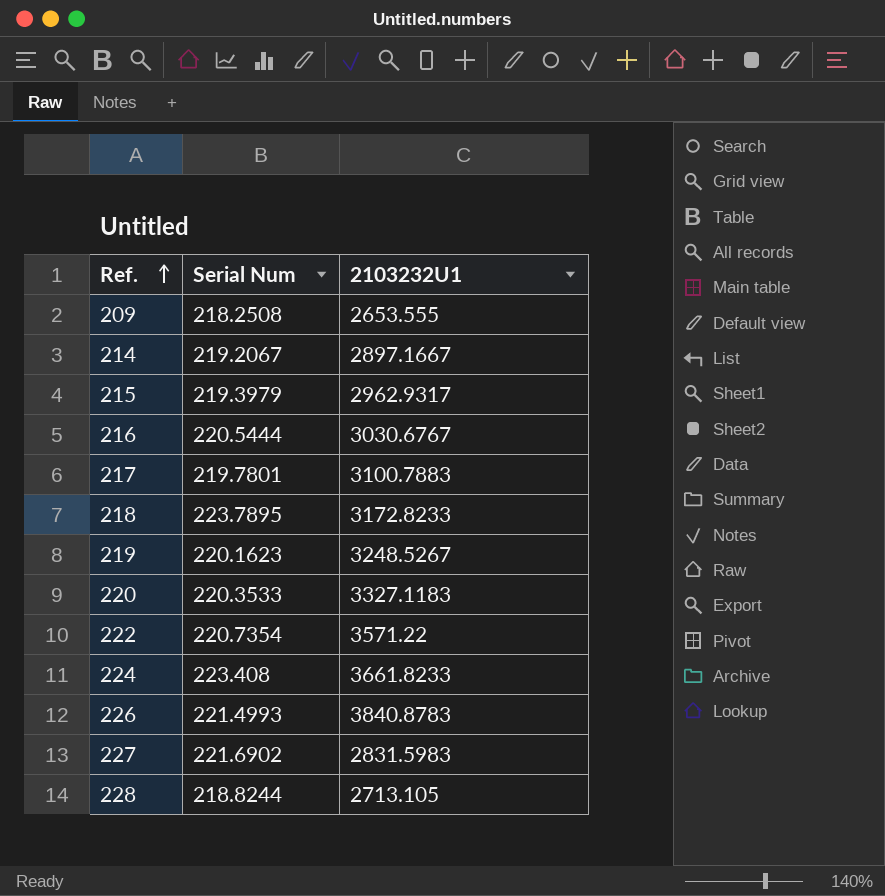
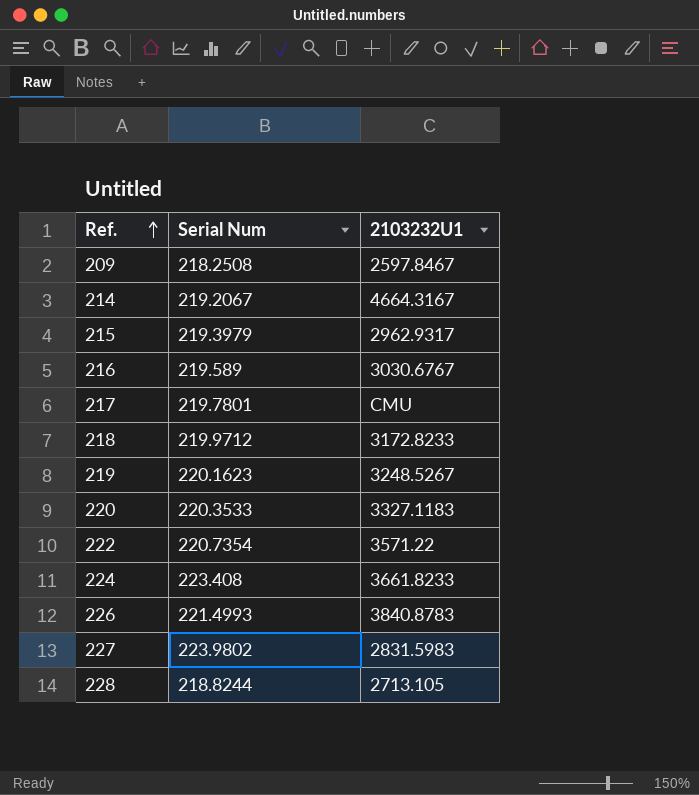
209 | 2103232U1: 2653.555 -> 2597.8467
214 | 2103232U1: 2897.1667 -> 4664.3167
216 | Serial Num: 220.5444 -> 219.589
217 | 2103232U1: 3100.7883 -> CMU
218 | Serial Num: 223.7895 -> 219.9712
227 | Serial Num: 221.6902 -> 223.9802

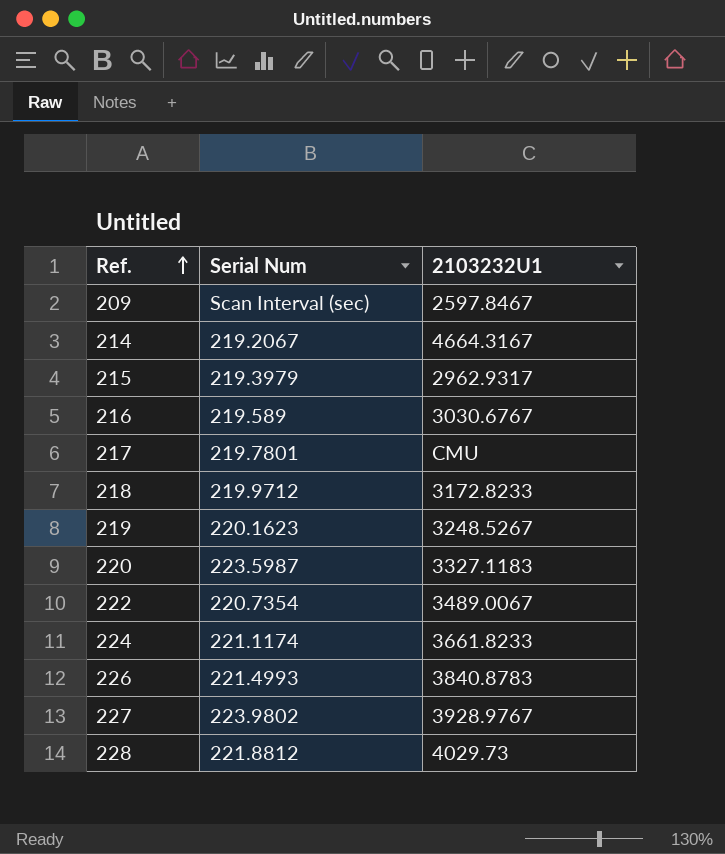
209 | Serial Num: 218.2508 -> Scan Interval (sec)
220 | Serial Num: 220.3533 -> 223.5987
222 | 2103232U1: 3571.22 -> 3489.0067
224 | Serial Num: 223.408 -> 221.1174
227 | 2103232U1: 2831.5983 -> 3928.9767
228 | Serial Num: 218.8244 -> 221.8812
228 | 2103232U1: 2713.105 -> 4029.73

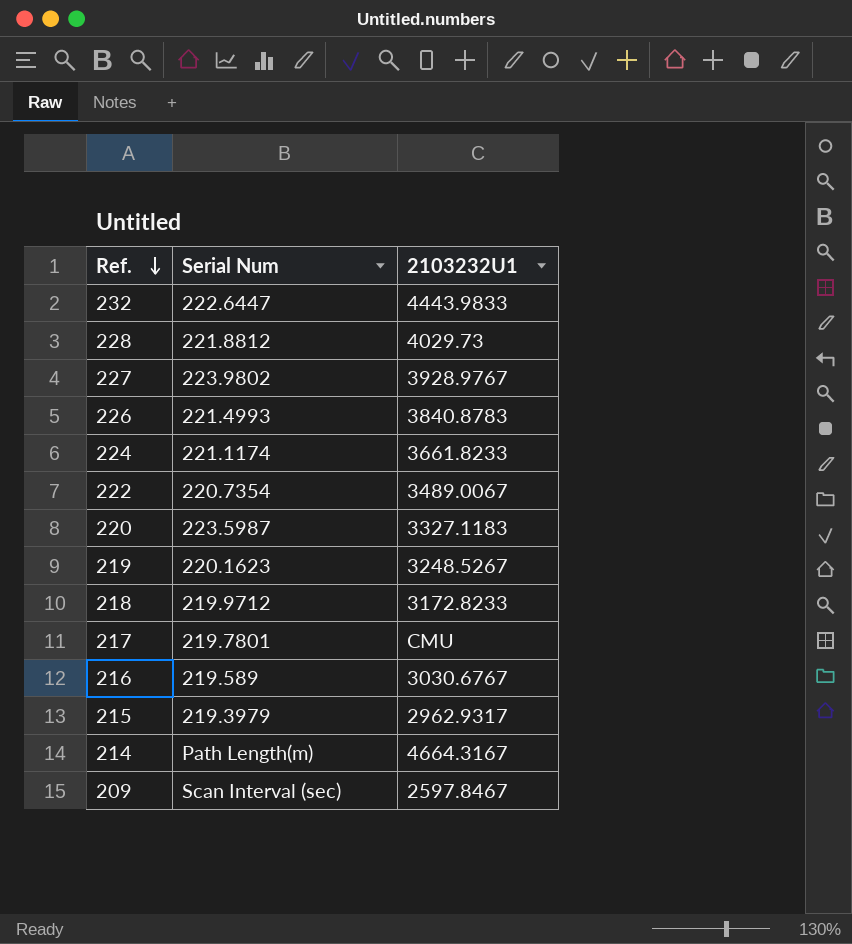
row order: Ref. ascending -> Ref. descending
row 232: none -> 222.6447 | 4443.9833
214 | Serial Num: 219.2067 -> Path Length(m)

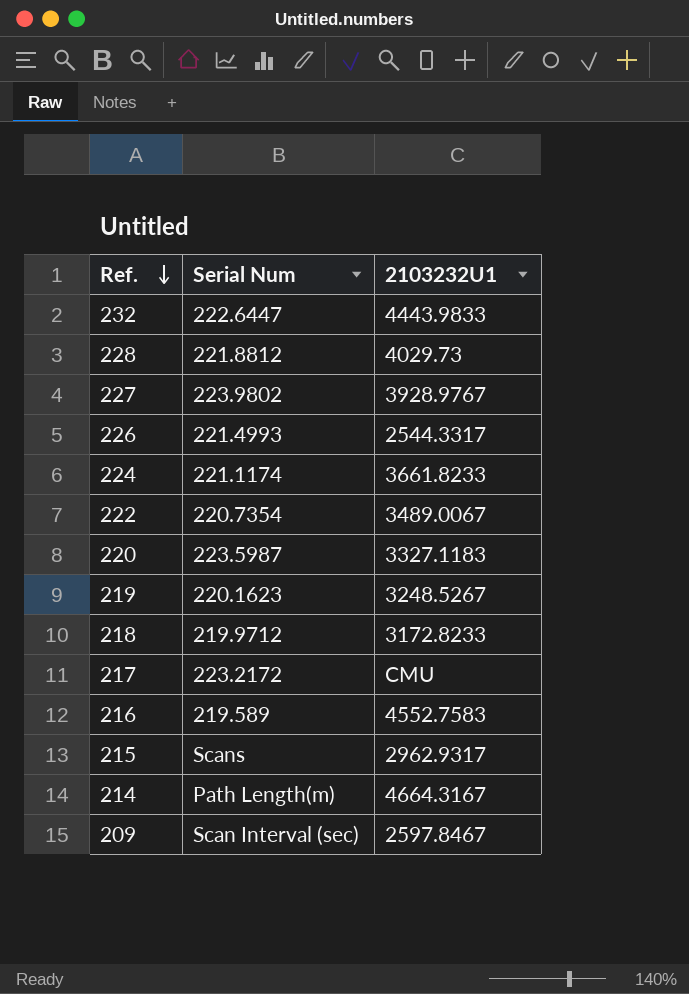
226 | 2103232U1: 3840.8783 -> 2544.3317
217 | Serial Num: 219.7801 -> 223.2172
216 | 2103232U1: 3030.6767 -> 4552.7583
215 | Serial Num: 219.3979 -> Scans

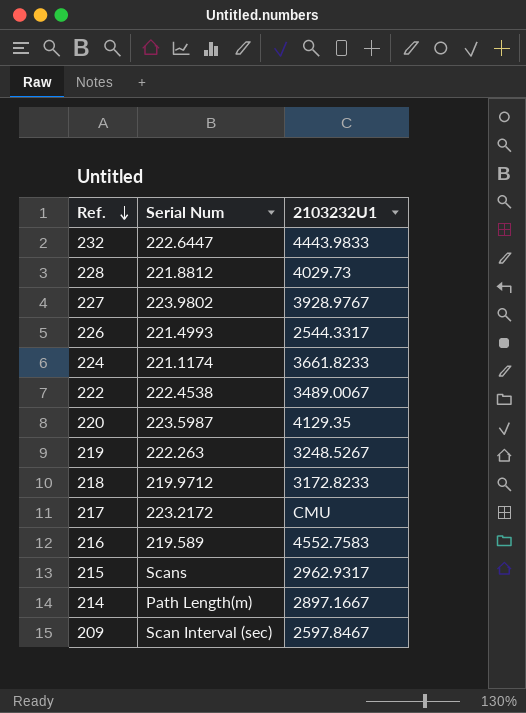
222 | Serial Num: 220.7354 -> 222.4538
220 | 2103232U1: 3327.1183 -> 4129.35
219 | Serial Num: 220.1623 -> 222.263
214 | 2103232U1: 4664.3167 -> 2897.1667

